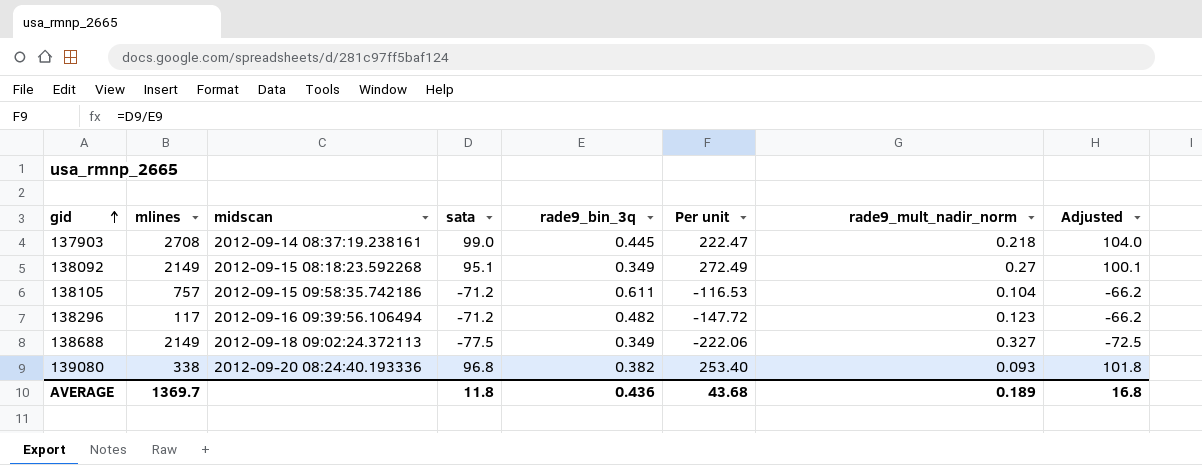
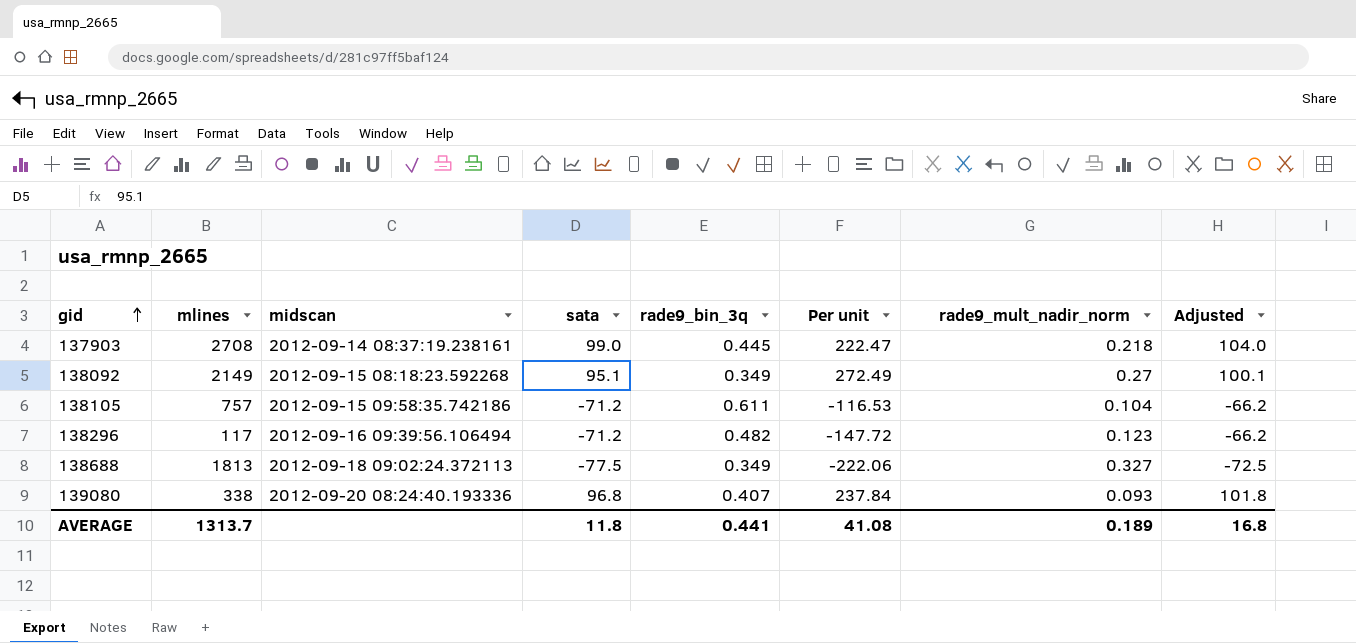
138688 | mlines: 2149 -> 1813
139080 | rade9_bin_3q: 0.382 -> 0.407
139080 | Per unit: 253.40 -> 237.84
AVERAGE | mlines: 1369.7 -> 1313.7
AVERAGE | rade9_bin_3q: 0.436 -> 0.441
AVERAGE | Per unit: 43.68 -> 41.08

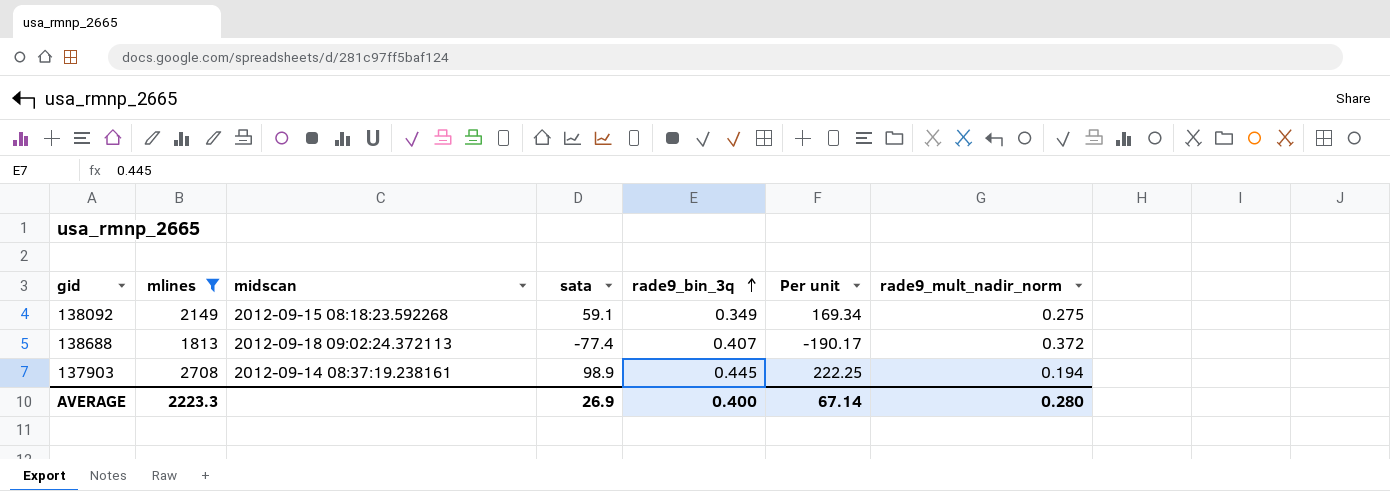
filter: none -> mlines >= 1813
row order: gid ascending -> rade9_bin_3q ascending
column Adjusted | formula: [sata] + 5 -> none
138092 | sata: 95.1 -> 59.1
138092 | Per unit: 272.49 -> 169.34
138092 | rade9_mult_nadir_norm: 0.27 -> 0.275
138688 | sata: -77.5 -> -77.4
138688 | rade9_bin_3q: 0.349 -> 0.407
138688 | Per unit: -222.06 -> -190.17
138688 | rade9_mult_nadir_norm: 0.327 -> 0.372
137903 | sata: 99.0 -> 98.9
137903 | Per unit: 222.47 -> 222.25
137903 | rade9_mult_nadir_norm: 0.218 -> 0.194
AVERAGE | mlines: 1313.7 -> 2223.3
AVERAGE | sata: 11.8 -> 26.9
AVERAGE | rade9_bin_3q: 0.441 -> 0.400
AVERAGE | Per unit: 41.08 -> 67.14
AVERAGE | rade9_mult_nadir_norm: 0.189 -> 0.280

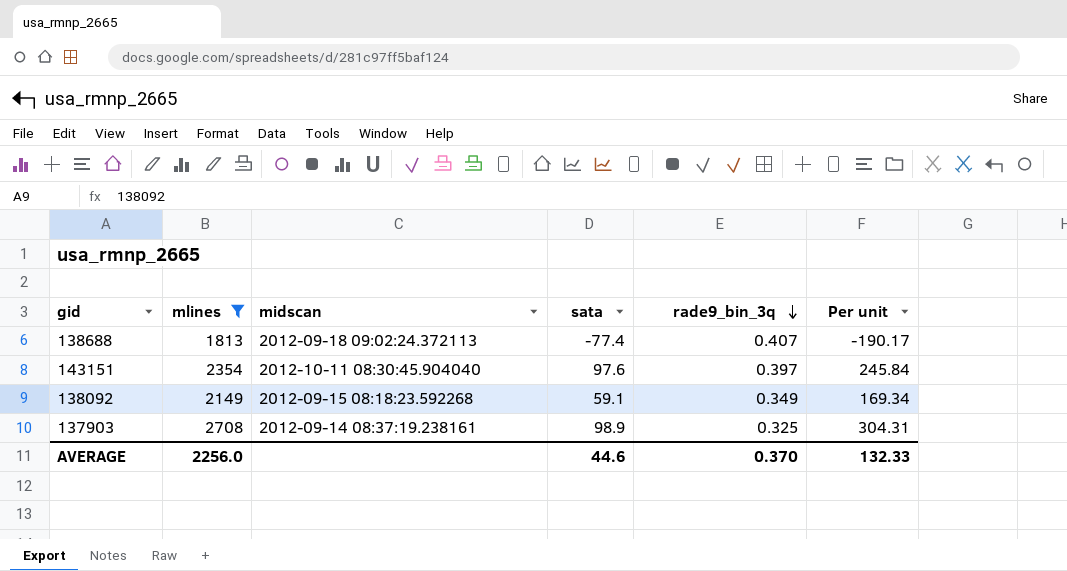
row order: rade9_bin_3q ascending -> rade9_bin_3q descending
column rade9_mult_nadir_norm | position: 7 -> none
row 143151: none -> 2354 | 2012-10-11 08:30:45.904040 | 97.6 | 0.397 | 245.84
137903 | rade9_bin_3q: 0.445 -> 0.325
137903 | Per unit: 222.25 -> 304.31
AVERAGE | mlines: 2223.3 -> 2256.0
AVERAGE | sata: 26.9 -> 44.6
AVERAGE | rade9_bin_3q: 0.400 -> 0.370
AVERAGE | Per unit: 67.14 -> 132.33

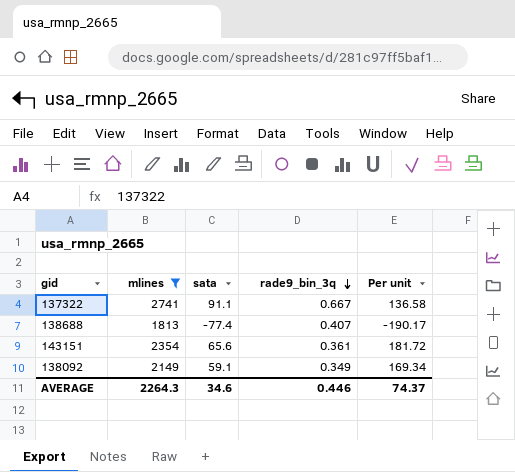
column midscan | position: 3 -> none
row 137903: 2708 | 2012-09-14 08:37:19.238161 | 98.9 | 0.325 | 304.31 -> none
row 137322: none -> 2741 | 91.1 | 0.667 | 136.58
143151 | sata: 97.6 -> 65.6
143151 | rade9_bin_3q: 0.397 -> 0.361
143151 | Per unit: 245.84 -> 181.72
AVERAGE | mlines: 2256.0 -> 2264.3
AVERAGE | sata: 44.6 -> 34.6
AVERAGE | rade9_bin_3q: 0.370 -> 0.446
AVERAGE | Per unit: 132.33 -> 74.37

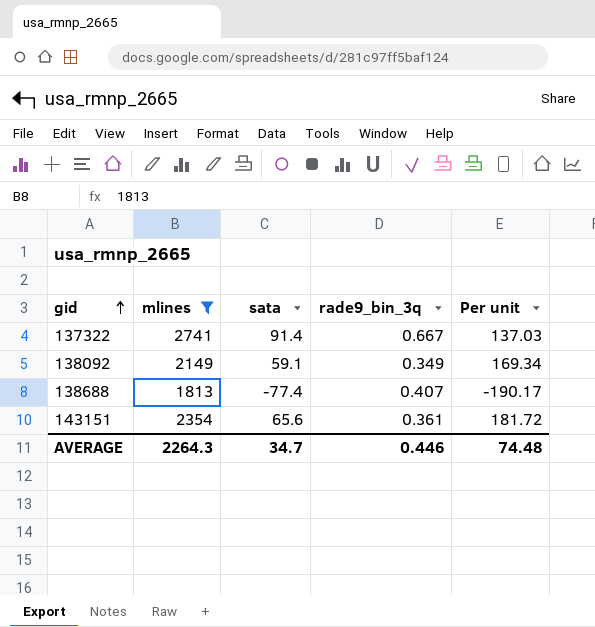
row order: rade9_bin_3q descending -> gid ascending
137322 | sata: 91.1 -> 91.4
137322 | Per unit: 136.58 -> 137.03
AVERAGE | sata: 34.6 -> 34.7
AVERAGE | Per unit: 74.37 -> 74.48

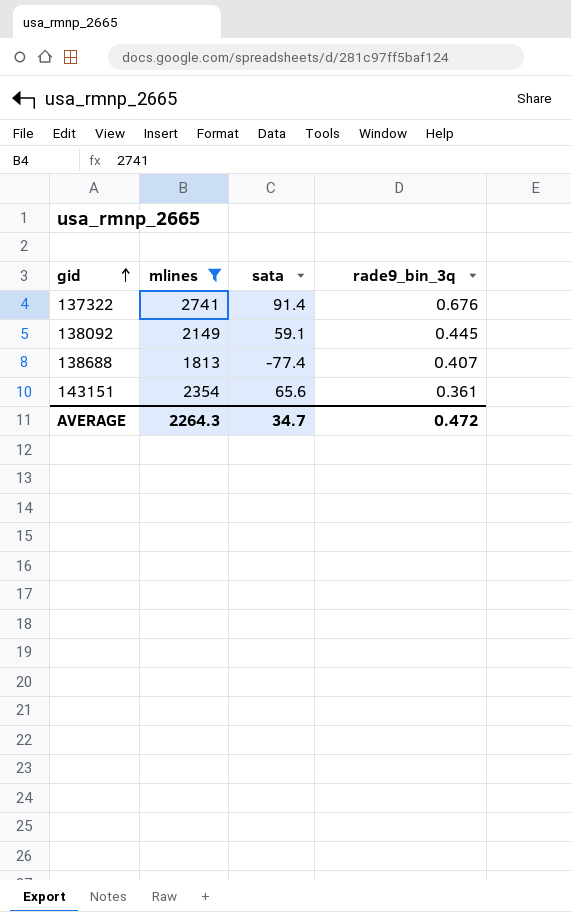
column Per unit | formula: [sata] / [rade9_bin_3q] -> none
137322 | rade9_bin_3q: 0.667 -> 0.676
138092 | rade9_bin_3q: 0.349 -> 0.445
AVERAGE | rade9_bin_3q: 0.446 -> 0.472

